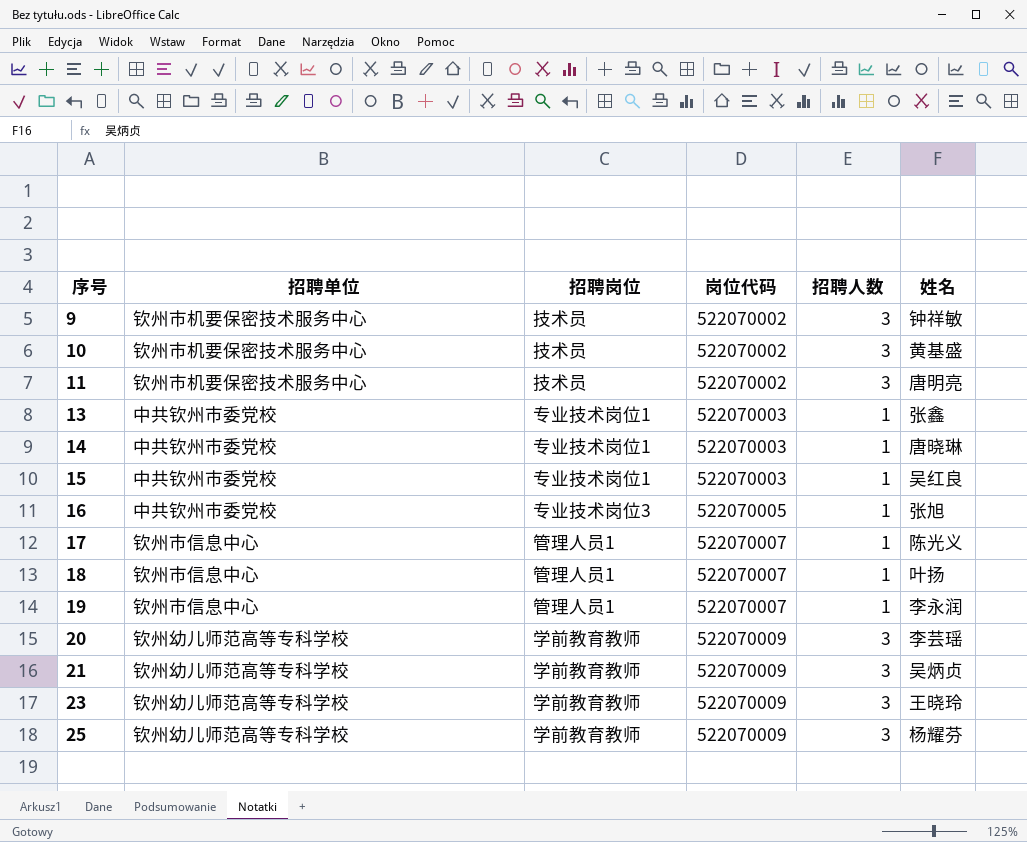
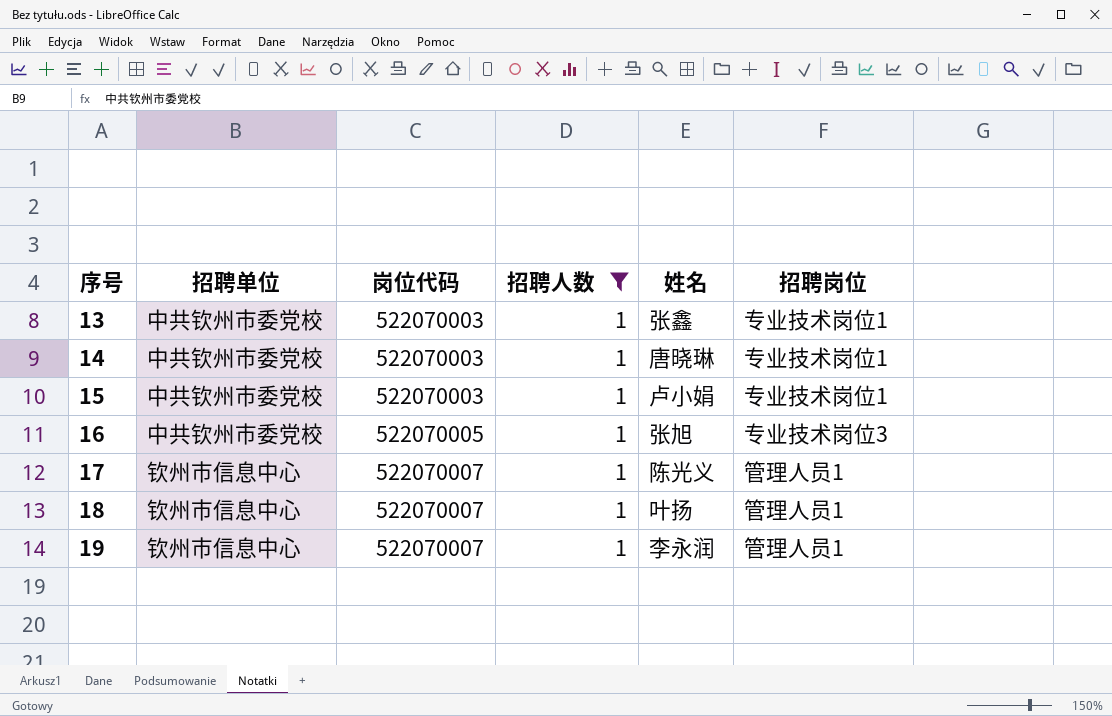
filter: none -> 招聘人数 = 1
column 招聘岗位 | position: 3 -> 6
15 | 姓名: 吴红良 -> 卢小娟

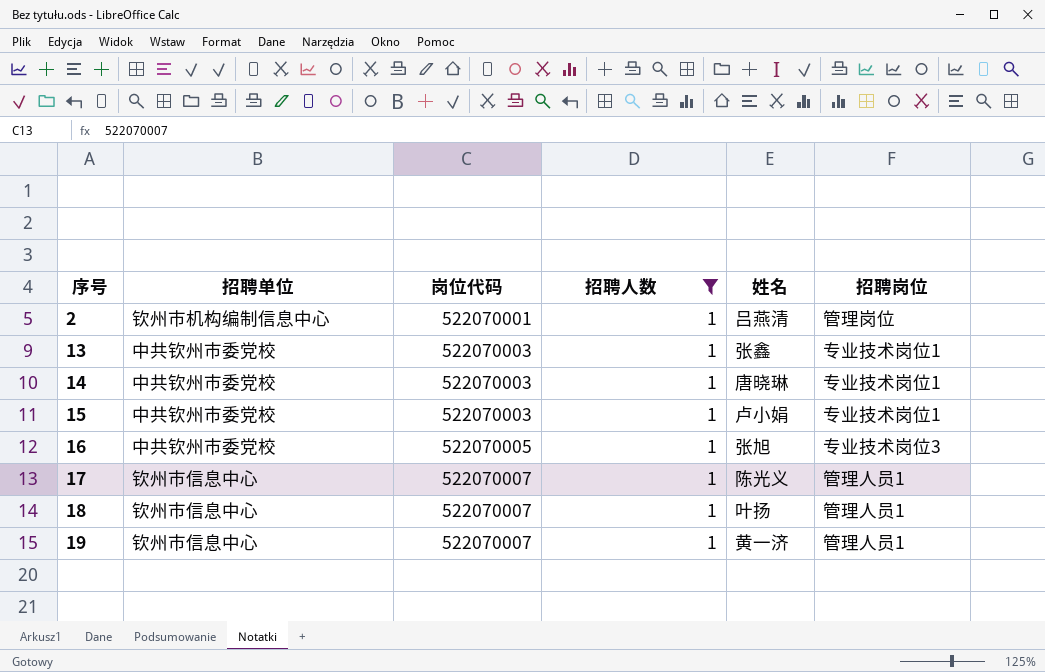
row 2: none -> 钦州市机构编制信息中心 | 522070001 | 1 | 吕燕清 | 管理岗位
19 | 姓名: 李永润 -> 黄一济

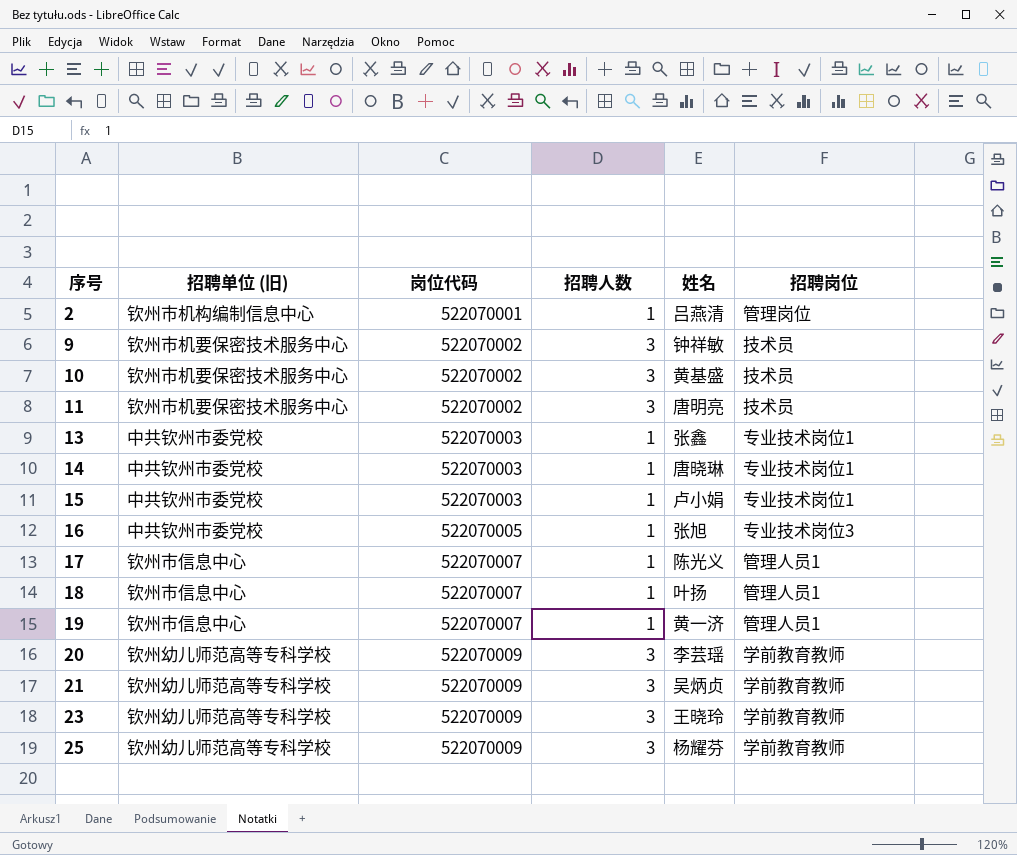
filter: 招聘人数 = 1 -> none
column name: 招聘单位 -> 招聘单位 (旧)

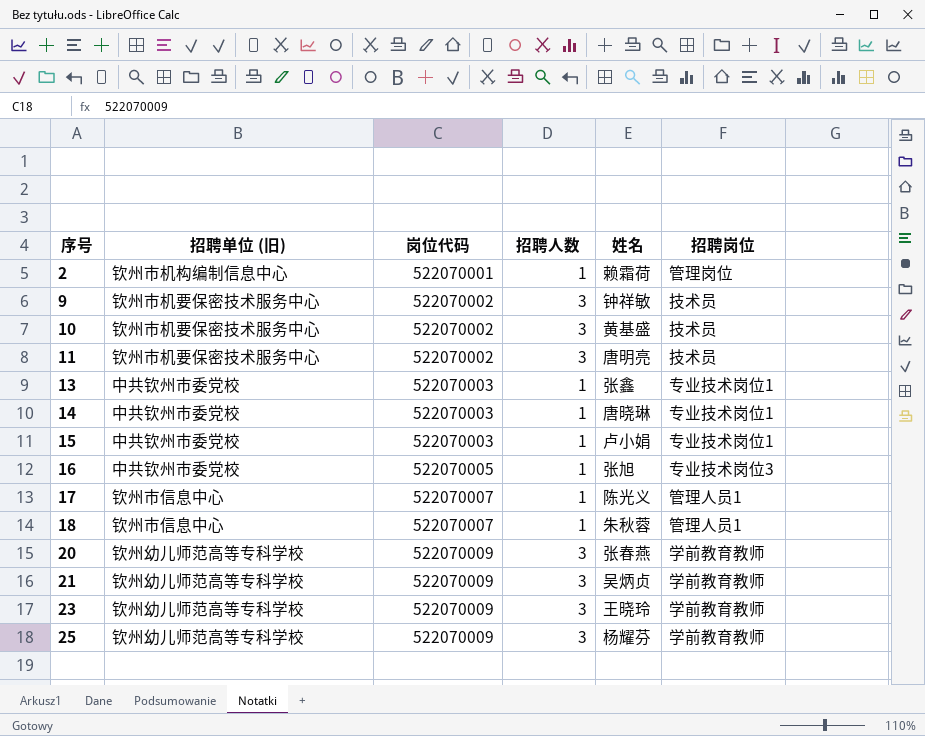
row 19: 钦州市信息中心 | 522070007 | 1 | 黄一济 | 管理人员1 -> none
2 | 姓名: 吕燕清 -> 赖霜荷
18 | 姓名: 叶扬 -> 朱秋蓉
20 | 姓名: 李芸瑶 -> 张春燕

